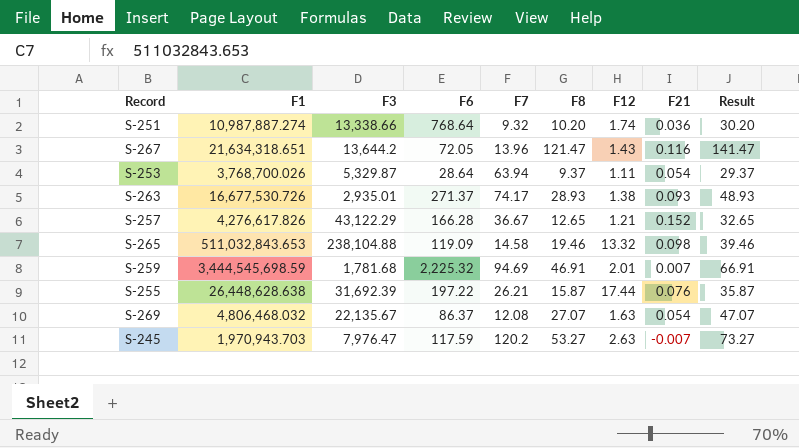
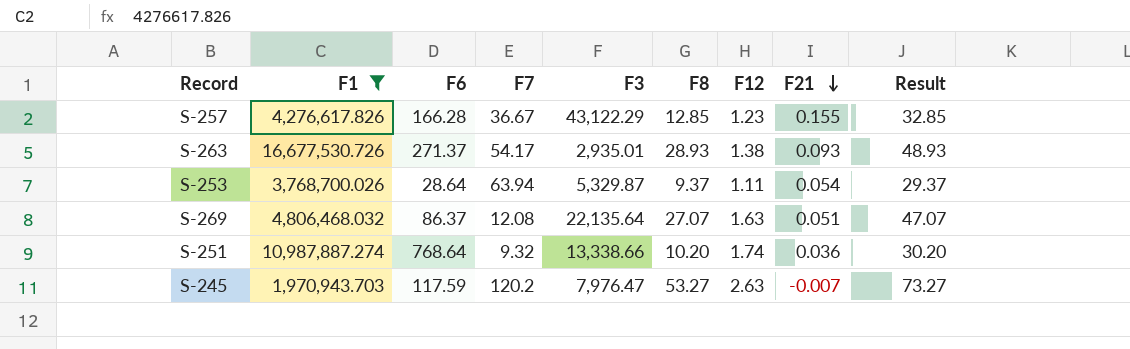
filter: none -> F1 <= 16,677,530.726
row order: none -> F21 descending
column F3 | position: 3 -> 5
S-257 | F8: 12.65 -> 12.85
S-257 | F12: 1.21 -> 1.23
S-257 | F21: 0.152 -> 0.155
S-257 | Result: 32.65 -> 32.85
S-263 | F7: 74.17 -> 54.17
S-269 | F3: 22,135.67 -> 22,135.64
S-269 | F21: 0.054 -> 0.051

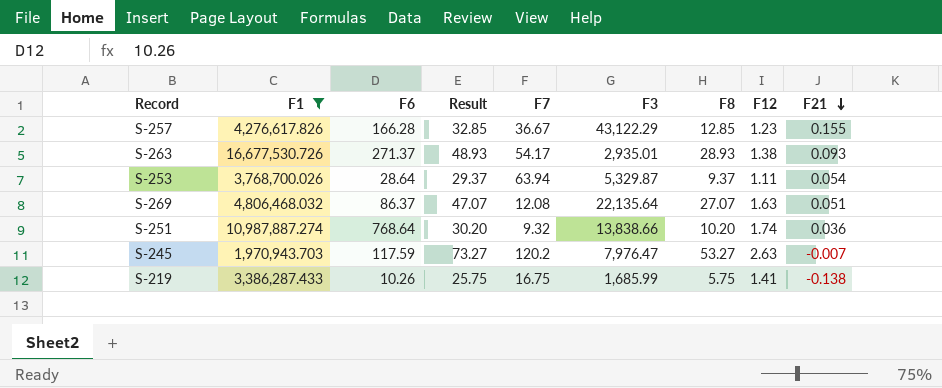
column Result | position: 9 -> 4
S-251 | F3: 13,338.66 -> 13,838.66
row S-219: none -> 3,386,287.433 | 10.26 | 25.75 | 16.75 | 1,685.99 | 5.75 | 1.41 | -0.138

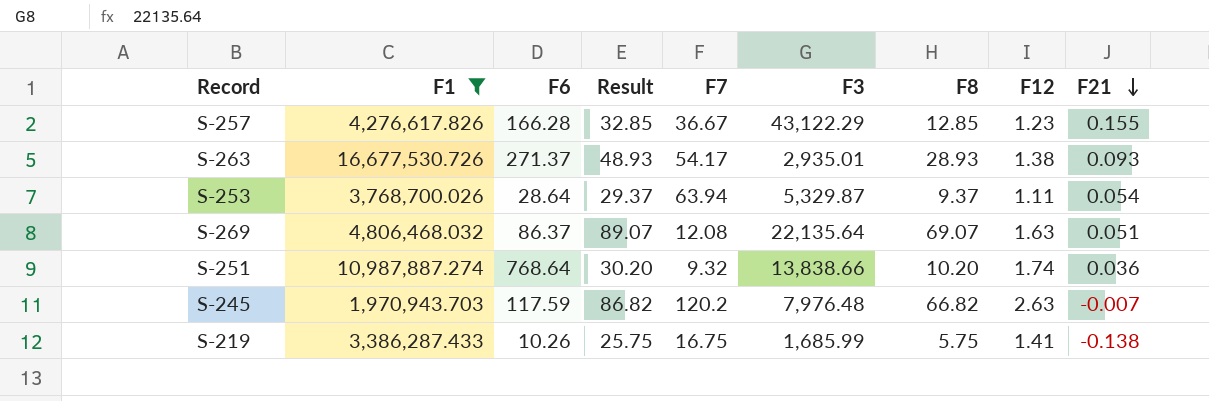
S-269 | Result: 47.07 -> 89.07
S-269 | F8: 27.07 -> 69.07
S-245 | Result: 73.27 -> 86.82
S-245 | F3: 7,976.47 -> 7,976.48
S-245 | F8: 53.27 -> 66.82

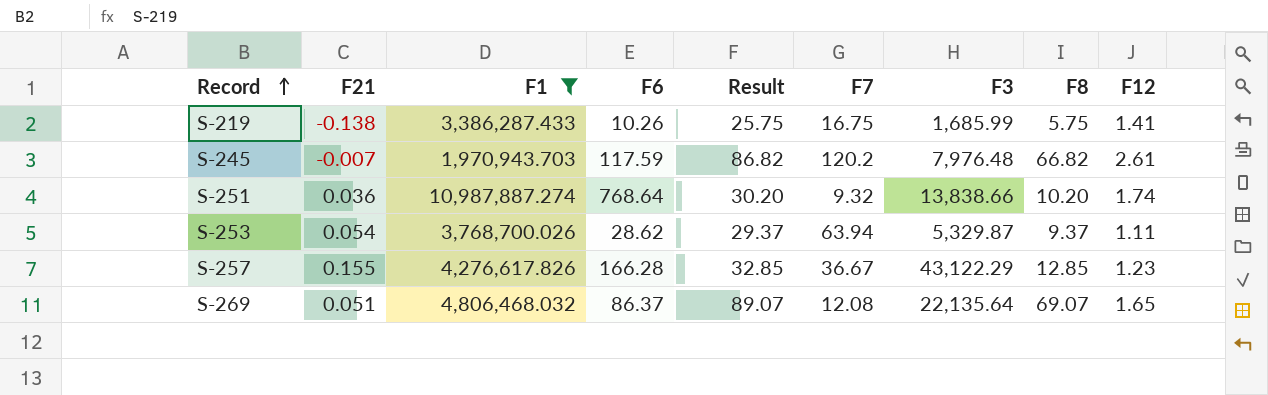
row order: F21 descending -> Record ascending
column F21 | position: 9 -> 2
row S-263: 16,677,530.726 | 271.37 | 48.93 | 54.17 | 2,935.01 | 28.93 | 1.38 | 0.093 -> none
S-245 | F12: 2.63 -> 2.61
S-253 | F6: 28.64 -> 28.62
S-269 | F12: 1.63 -> 1.65

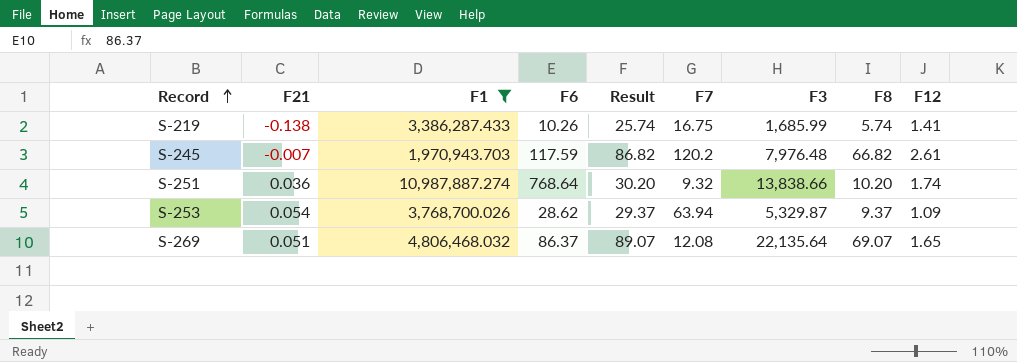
row S-257: 0.155 | 4,276,617.826 | 166.28 | 32.85 | 36.67 | 43,122.29 | 12.85 | 1.23 -> none
S-219 | Result: 25.75 -> 25.74
S-219 | F8: 5.75 -> 5.74
S-253 | F12: 1.11 -> 1.09

